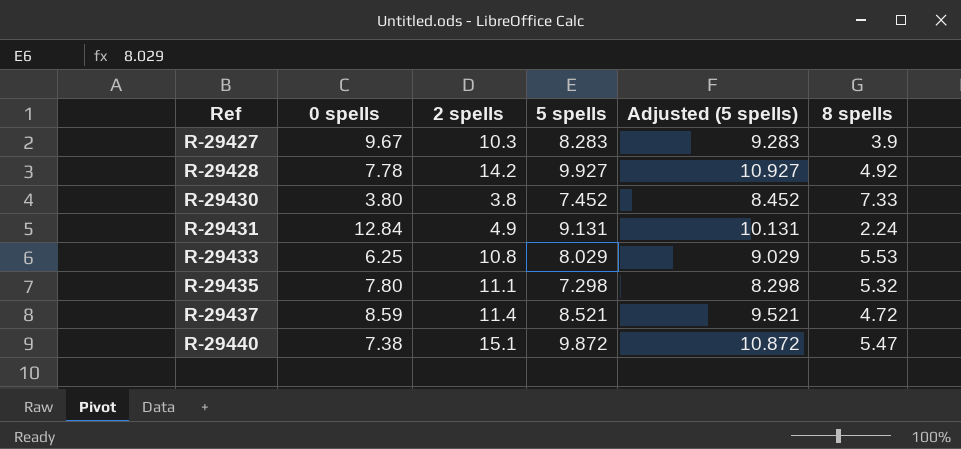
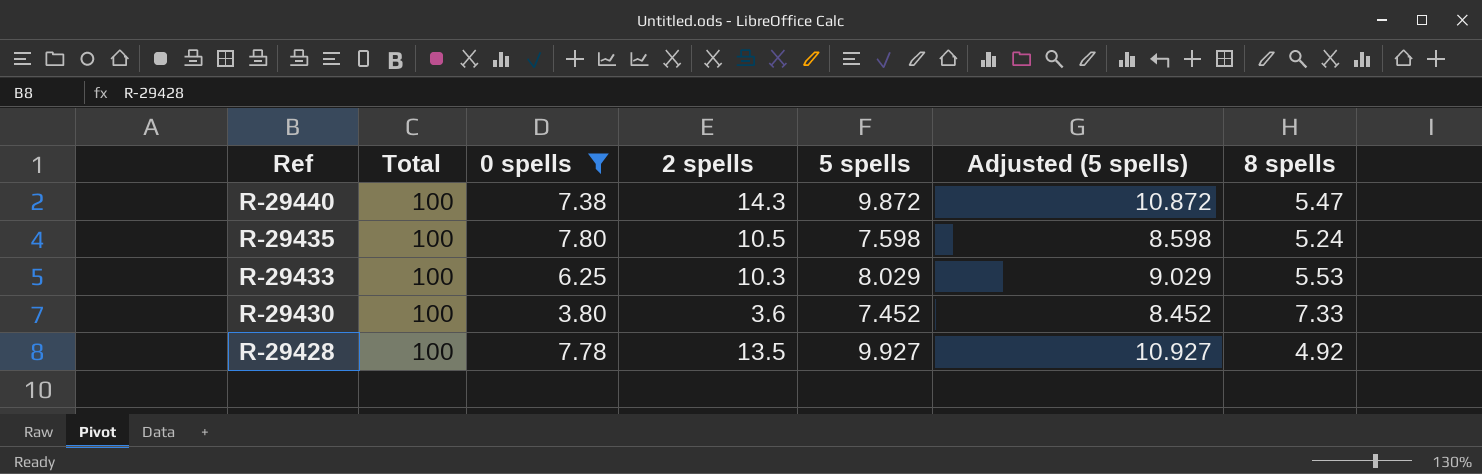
filter: none -> 0 spells <= 7.80
row order: Ref ascending -> Ref descending
column Total | position: none -> 2
R-29440 | 2 spells: 15.1 -> 14.3
R-29435 | 2 spells: 11.1 -> 10.5
R-29435 | 5 spells: 7.298 -> 7.598
R-29435 | Adjusted (5 spells): 8.298 -> 8.598
R-29435 | 8 spells: 5.32 -> 5.24
R-29433 | 2 spells: 10.8 -> 10.3
R-29430 | 2 spells: 3.8 -> 3.6
R-29428 | 2 spells: 14.2 -> 13.5

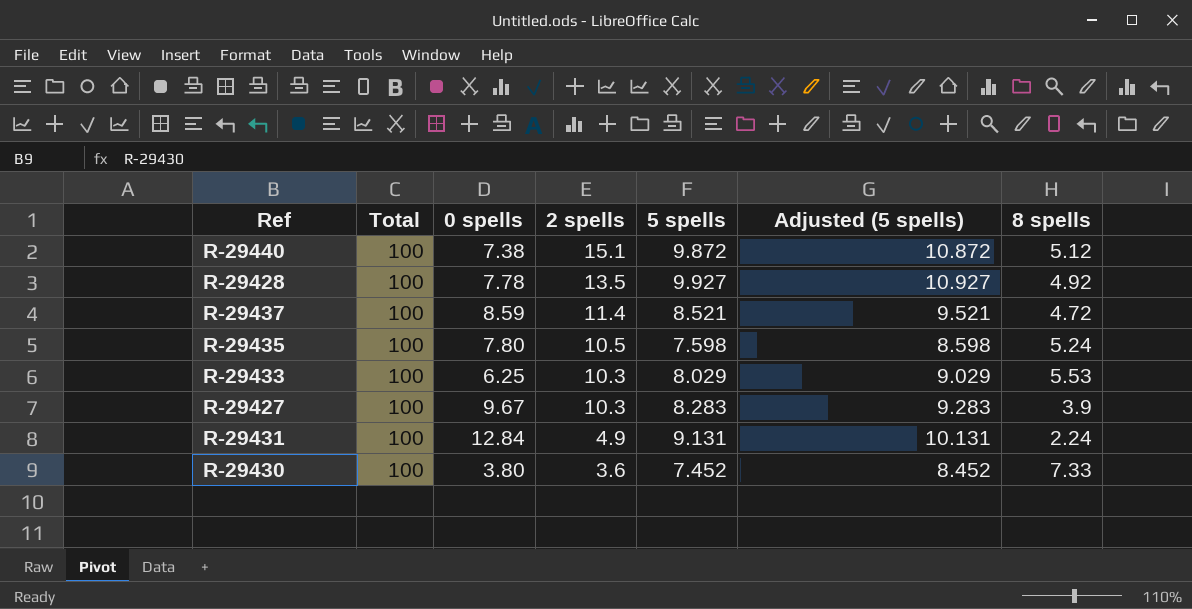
filter: 0 spells <= 7.80 -> none
row order: Ref descending -> 2 spells descending
R-29440 | 2 spells: 14.3 -> 15.1
R-29440 | 8 spells: 5.47 -> 5.12

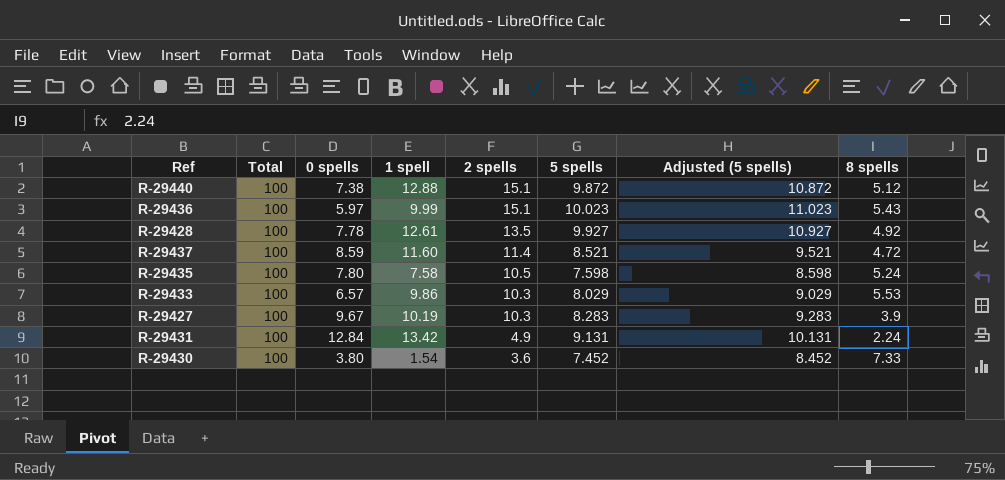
column 1 spell | position: none -> 4
row R-29436: none -> 100 | 5.97 | 9.99 | 15.1 | 10.023 | 11.023 | 5.43
R-29433 | 0 spells: 6.25 -> 6.57

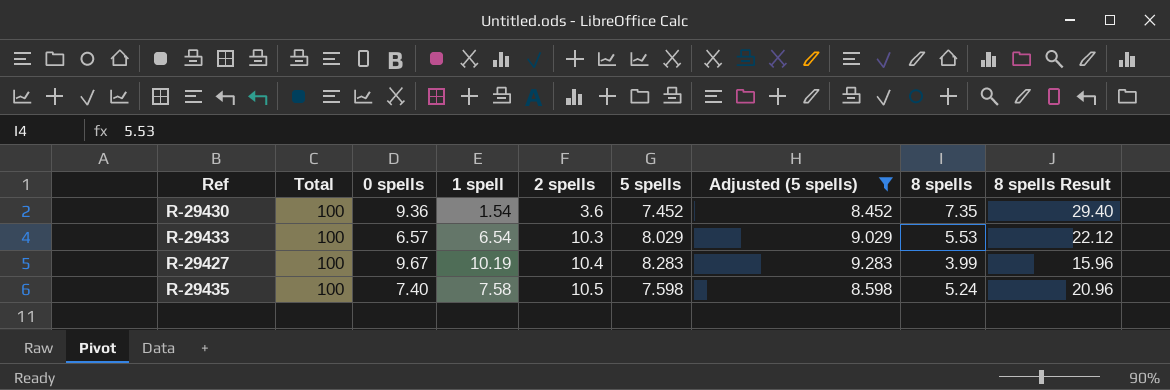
filter: none -> Adjusted (5 spells) <= 9.283
row order: 2 spells descending -> 2 spells ascending
column 8 spells Result | formula: none -> [8 spells] * 4
R-29430 | 0 spells: 3.80 -> 9.36
R-29430 | 8 spells: 7.33 -> 7.35
R-29433 | 1 spell: 9.86 -> 6.54
R-29427 | 2 spells: 10.3 -> 10.4
R-29427 | 8 spells: 3.9 -> 3.99
R-29435 | 0 spells: 7.80 -> 7.40

